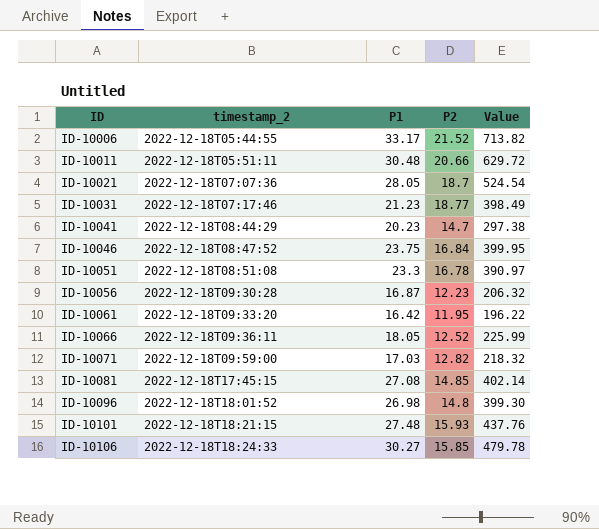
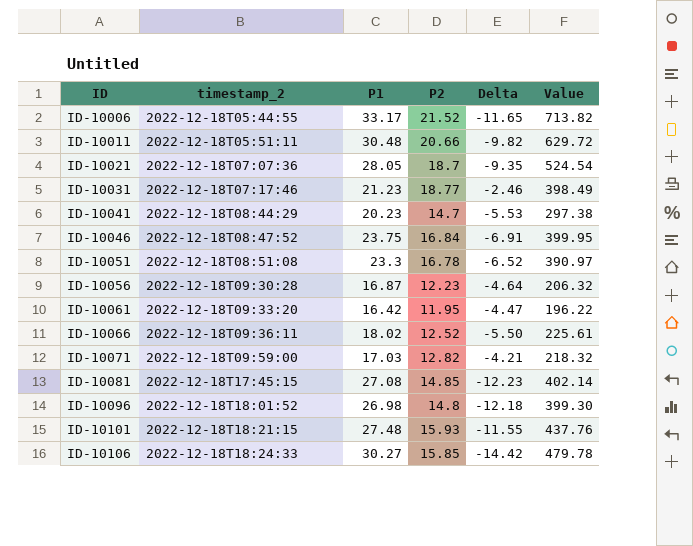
column Delta | formula: none -> [P2] - [P1]
ID-10066 | P1: 18.05 -> 18.02
ID-10066 | Value: 225.99 -> 225.61

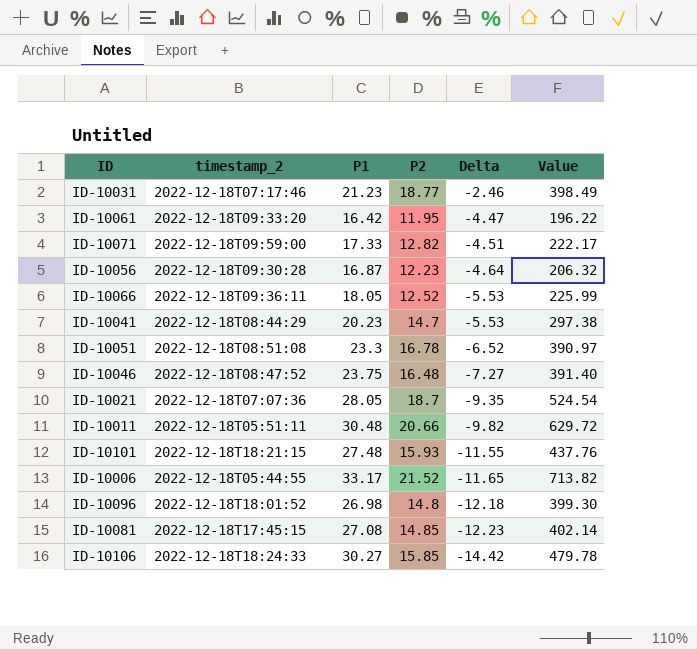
row order: ID ascending -> Delta descending
ID-10071 | P1: 17.03 -> 17.33
ID-10071 | Delta: -4.21 -> -4.51
ID-10071 | Value: 218.32 -> 222.17
ID-10066 | P1: 18.02 -> 18.05
ID-10066 | Delta: -5.50 -> -5.53
ID-10066 | Value: 225.61 -> 225.99
ID-10046 | P2: 16.84 -> 16.48
ID-10046 | Delta: -6.91 -> -7.27
ID-10046 | Value: 399.95 -> 391.40

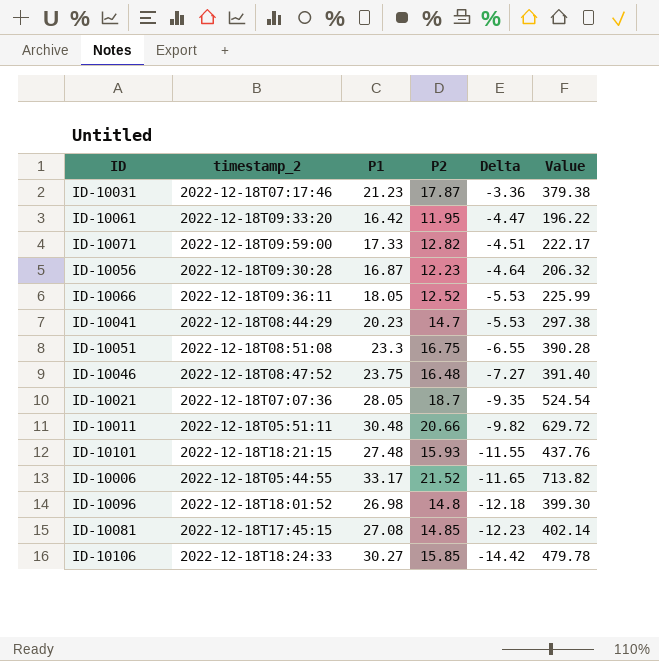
ID-10031 | P2: 18.77 -> 17.87
ID-10031 | Delta: -2.46 -> -3.36
ID-10031 | Value: 398.49 -> 379.38
ID-10051 | P2: 16.78 -> 16.75
ID-10051 | Delta: -6.52 -> -6.55
ID-10051 | Value: 390.97 -> 390.28

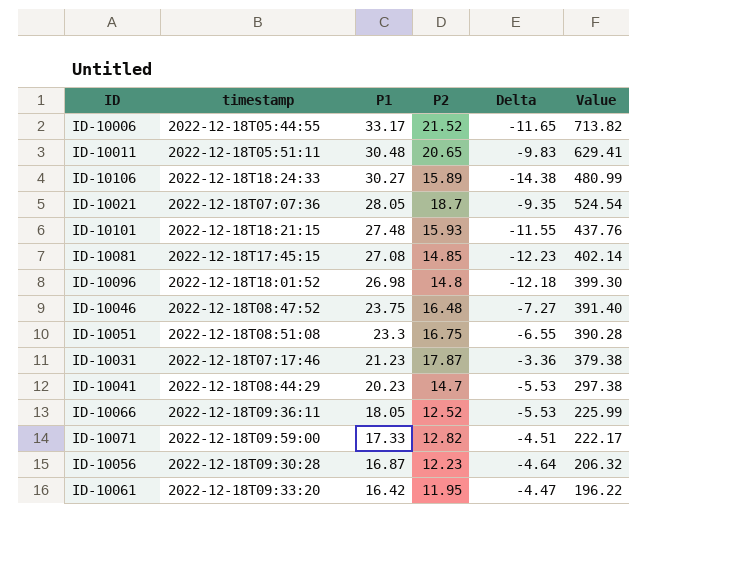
row order: Delta descending -> P1 descending
column name: timestamp_2 -> timestamp
ID-10011 | P2: 20.66 -> 20.65
ID-10011 | Delta: -9.82 -> -9.83
ID-10011 | Value: 629.72 -> 629.41
ID-10106 | P2: 15.85 -> 15.89
ID-10106 | Delta: -14.42 -> -14.38
ID-10106 | Value: 479.78 -> 480.99

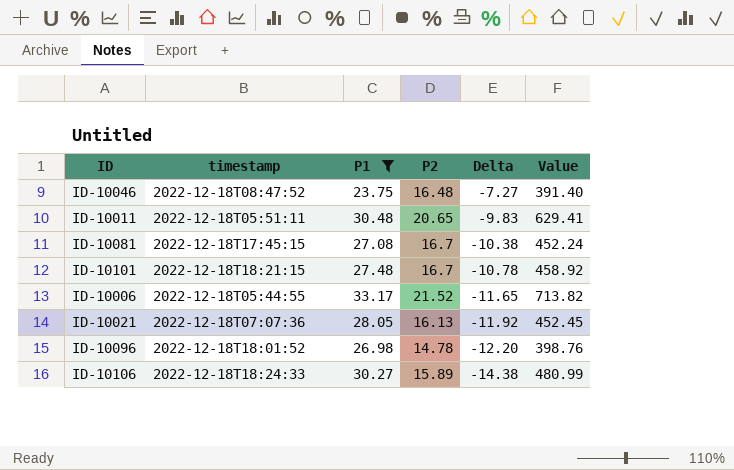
filter: none -> P1 >= 23.75
row order: P1 descending -> Delta descending
ID-10081 | P2: 14.85 -> 16.7
ID-10081 | Delta: -12.23 -> -10.38
ID-10081 | Value: 402.14 -> 452.24
ID-10101 | P2: 15.93 -> 16.7
ID-10101 | Delta: -11.55 -> -10.78
ID-10101 | Value: 437.76 -> 458.92
ID-10021 | P2: 18.7 -> 16.13
ID-10021 | Delta: -9.35 -> -11.92
ID-10021 | Value: 524.54 -> 452.45
ID-10096 | P2: 14.8 -> 14.78
ID-10096 | Delta: -12.18 -> -12.20
ID-10096 | Value: 399.30 -> 398.76

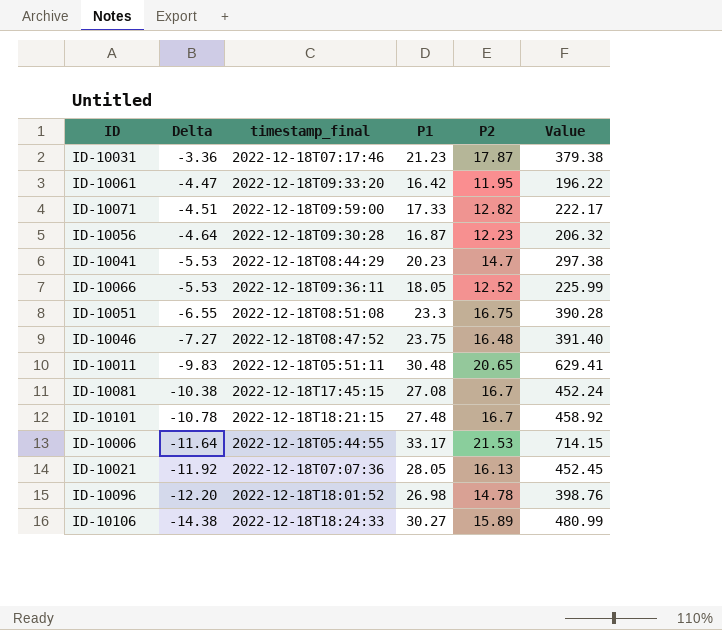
filter: P1 >= 23.75 -> none
column Delta | position: 5 -> 2
column name: timestamp -> timestamp_final
ID-10006 | Delta: -11.65 -> -11.64
ID-10006 | P2: 21.52 -> 21.53
ID-10006 | Value: 713.82 -> 714.15

